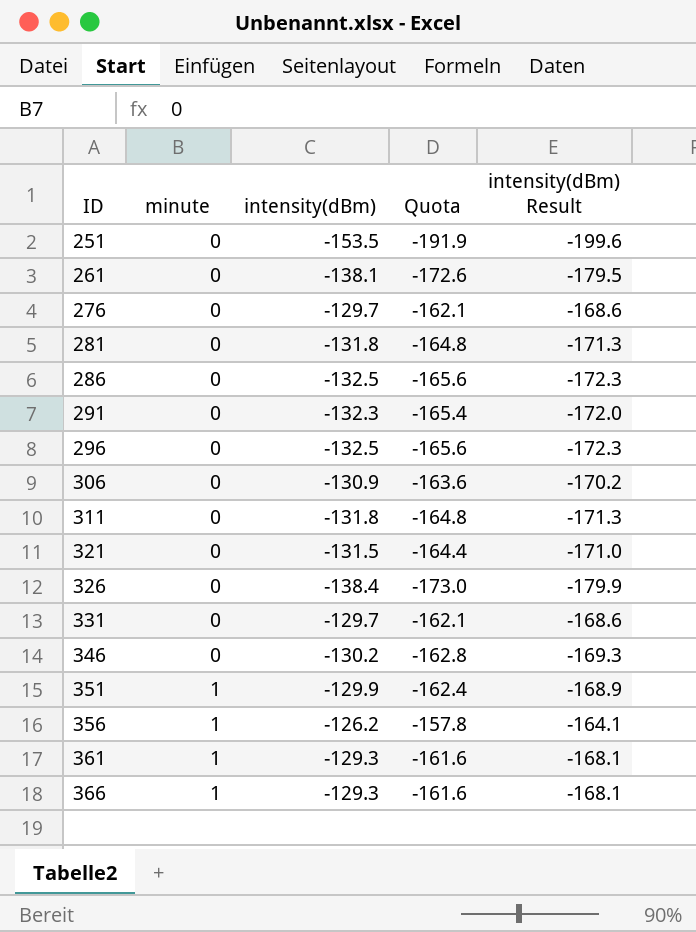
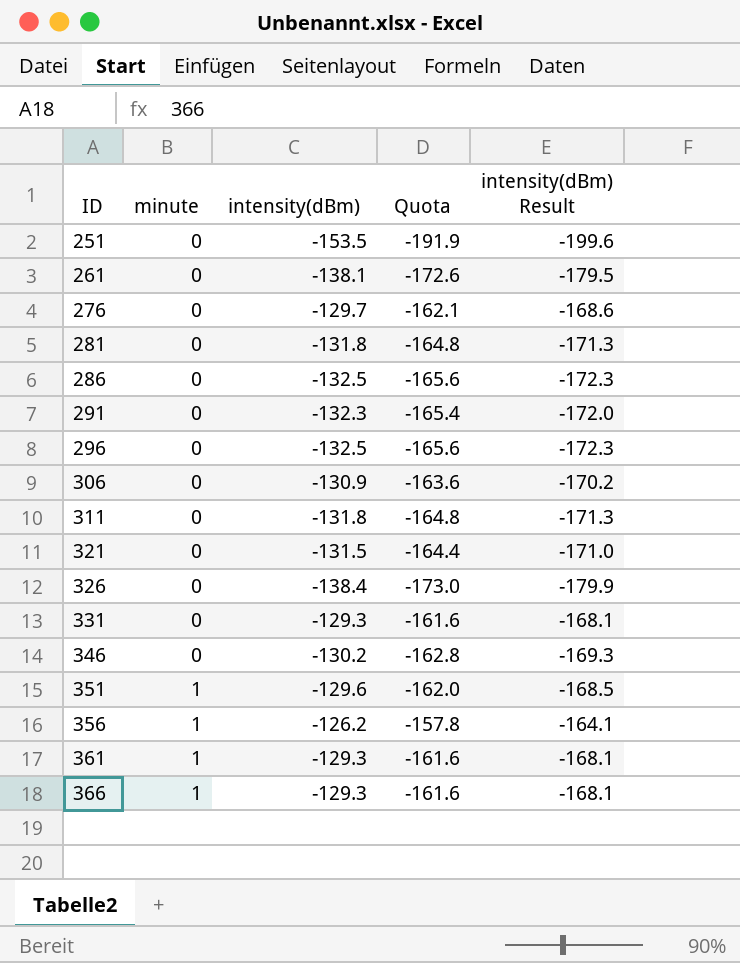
331 | intensity(dBm): -129.7 -> -129.3
331 | Quota: -162.1 -> -161.6
331 | intensity(dBm) Result: -168.6 -> -168.1
351 | intensity(dBm): -129.9 -> -129.6
351 | Quota: -162.4 -> -162.0
351 | intensity(dBm) Result: -168.9 -> -168.5

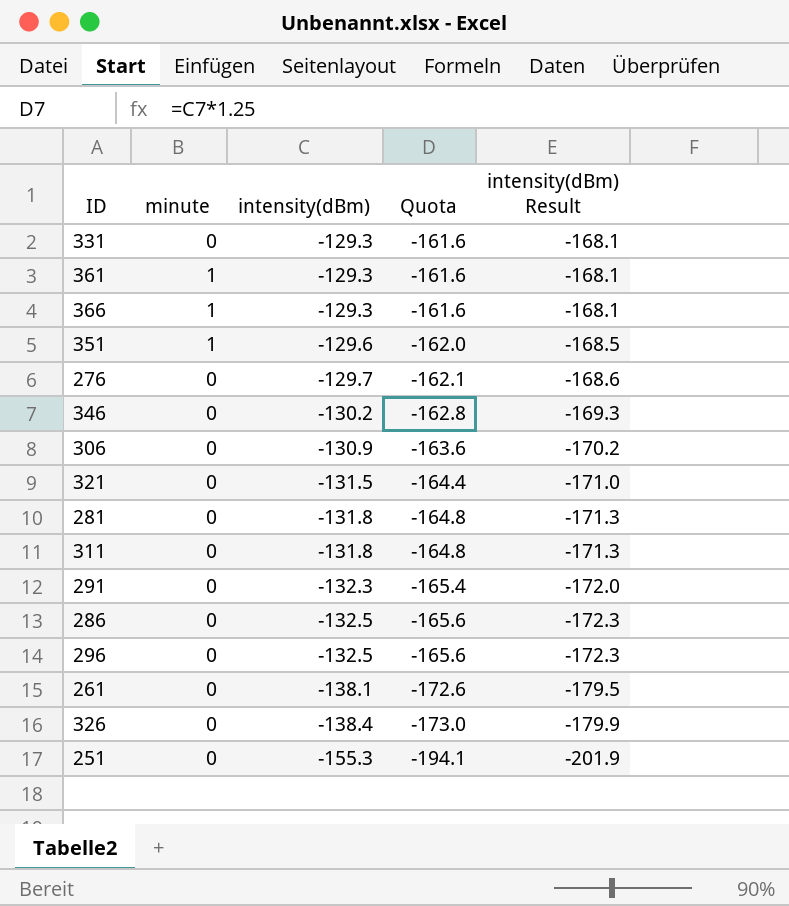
row order: ID ascending -> intensity(dBm) descending
row 356: 1 | -126.2 | -157.8 | -164.1 -> none
251 | intensity(dBm): -153.5 -> -155.3
251 | Quota: -191.9 -> -194.1
251 | intensity(dBm) Result: -199.6 -> -201.9

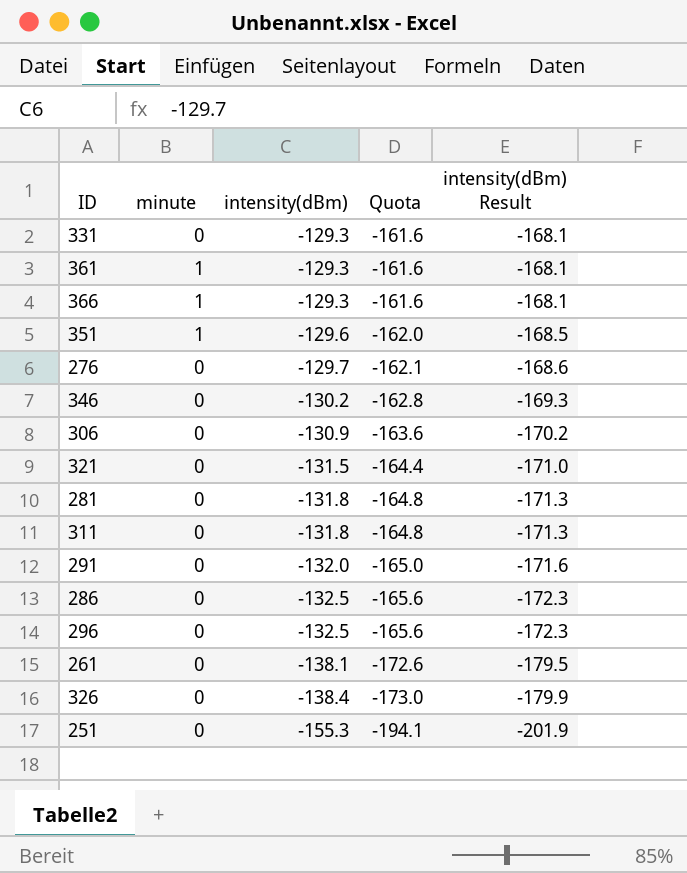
291 | intensity(dBm): -132.3 -> -132.0
291 | Quota: -165.4 -> -165.0
291 | intensity(dBm) Result: -172.0 -> -171.6

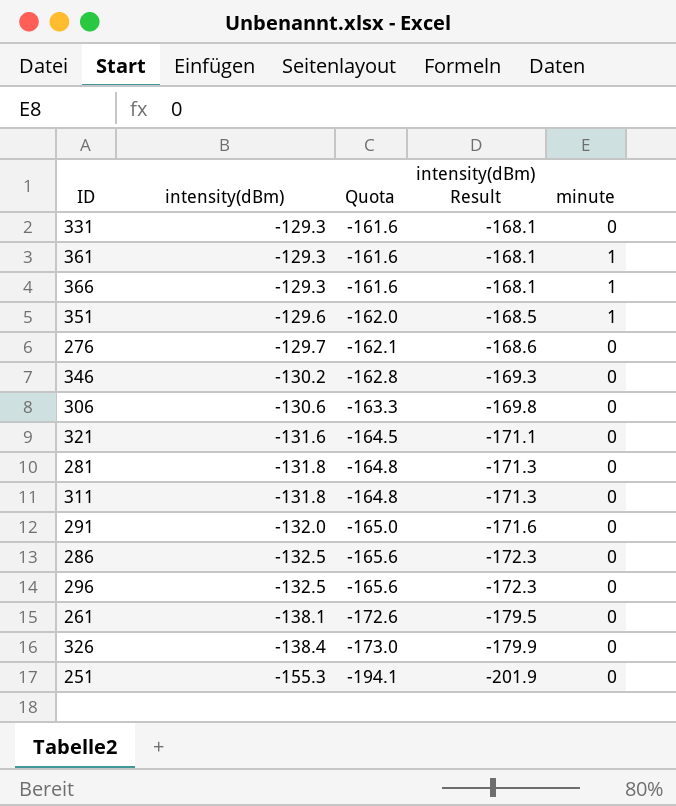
column minute | position: 2 -> 5
306 | intensity(dBm): -130.9 -> -130.6
306 | Quota: -163.6 -> -163.3
306 | intensity(dBm) Result: -170.2 -> -169.8
321 | intensity(dBm): -131.5 -> -131.6
321 | Quota: -164.4 -> -164.5
321 | intensity(dBm) Result: -171.0 -> -171.1

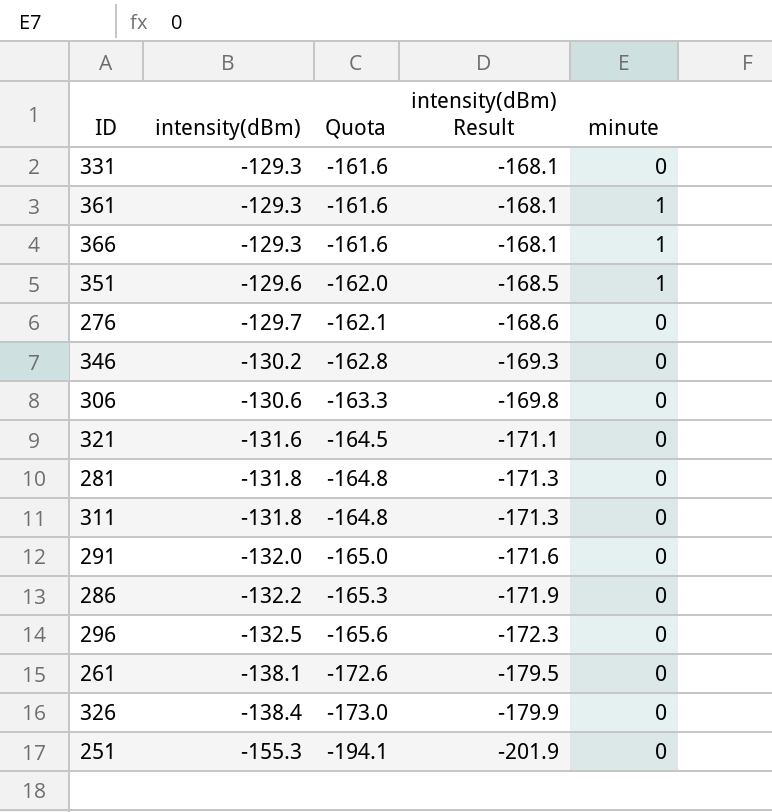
286 | intensity(dBm): -132.5 -> -132.2
286 | Quota: -165.6 -> -165.3
286 | intensity(dBm) Result: -172.3 -> -171.9

